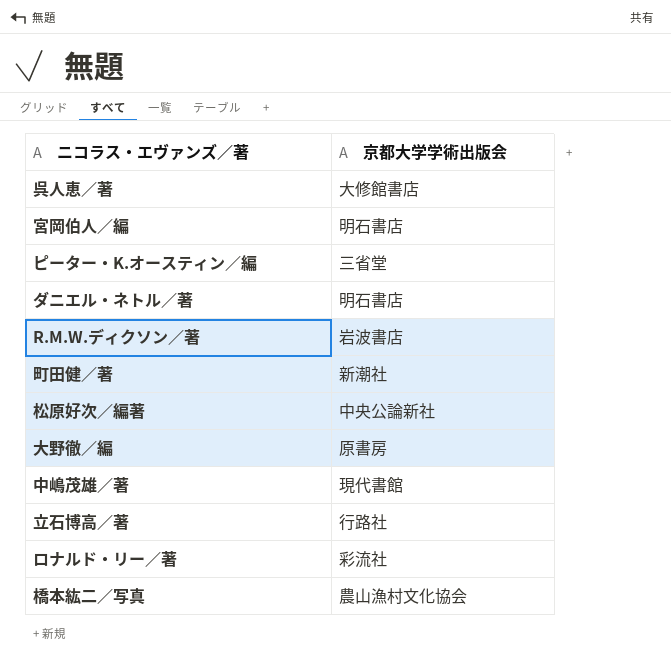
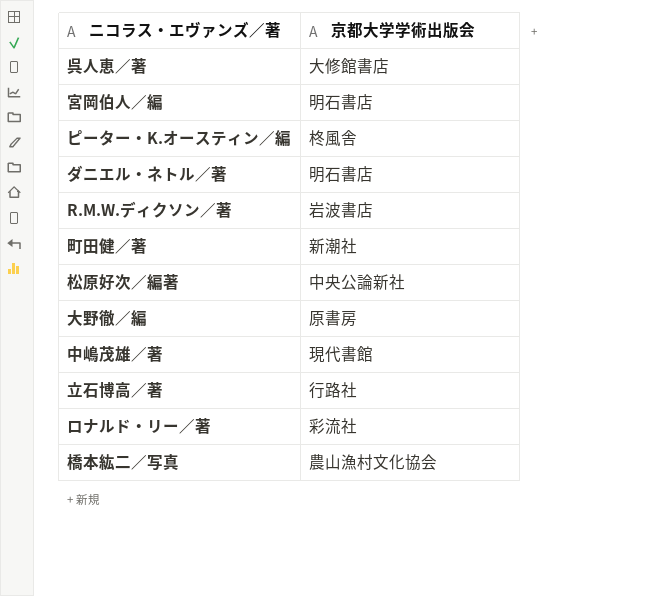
ピーター・K.オースティン／編 | 京都大学学術出版会: 三省堂 -> 柊風舎

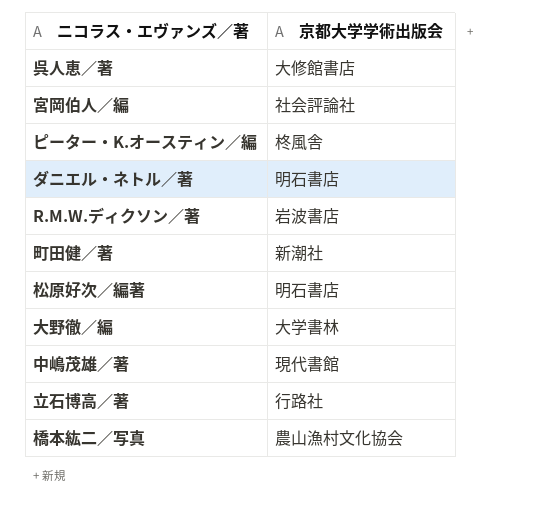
row ロナルド・リー／著: 彩流社 -> none
宮岡伯人／編 | 京都大学学術出版会: 明石書店 -> 社会評論社
松原好次／編著 | 京都大学学術出版会: 中央公論新社 -> 明石書店
大野徹／編 | 京都大学学術出版会: 原書房 -> 大学書林

